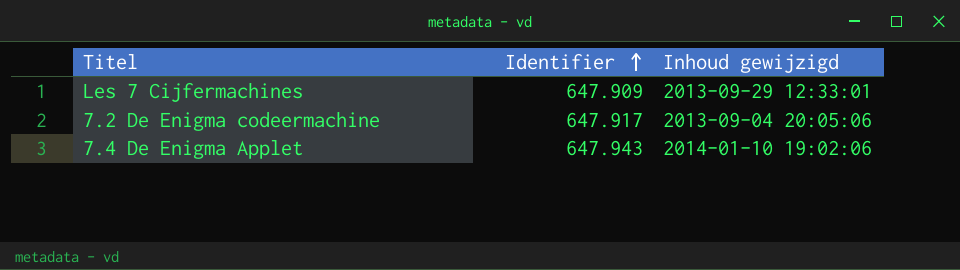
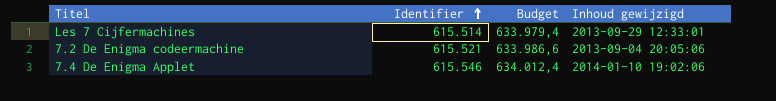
column Budget | formula: none -> [Identifier] * 1,03
Les 7 Cijfermachines | Identifier: 647.909 -> 615.514
7.2 De Enigma codeermachine | Identifier: 647.917 -> 615.521
7.4 De Enigma Applet | Identifier: 647.943 -> 615.546

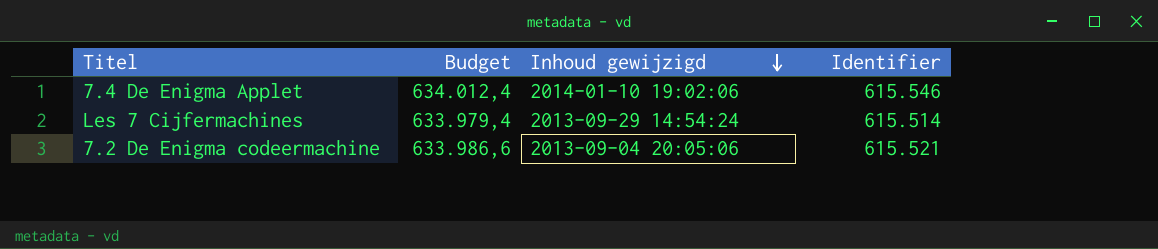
row order: Identifier ascending -> Inhoud gewijzigd descending
column Identifier | position: 2 -> 4
Les 7 Cijfermachines | Inhoud gewijzigd: 2013-09-29 12:33:01 -> 2013-09-29 14:54:24

